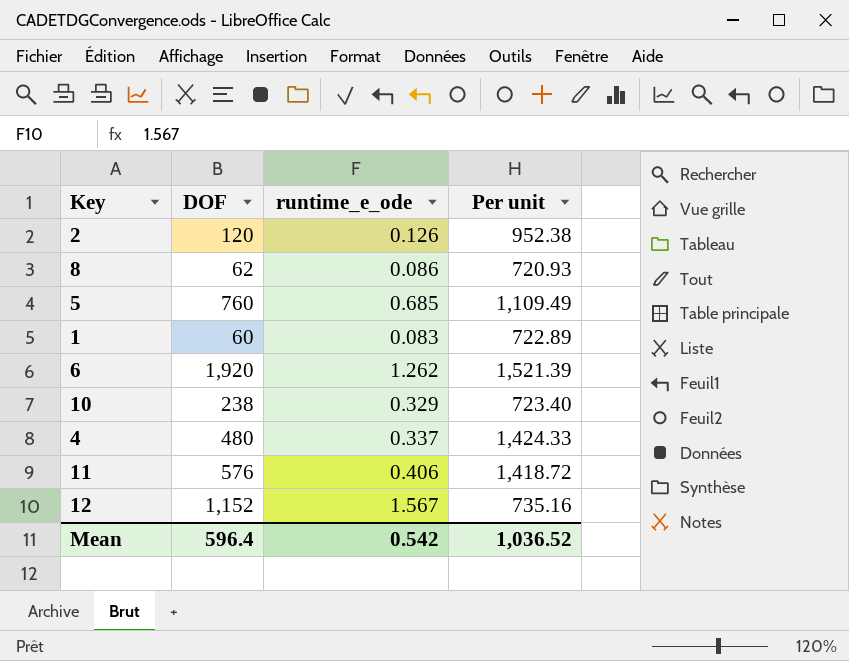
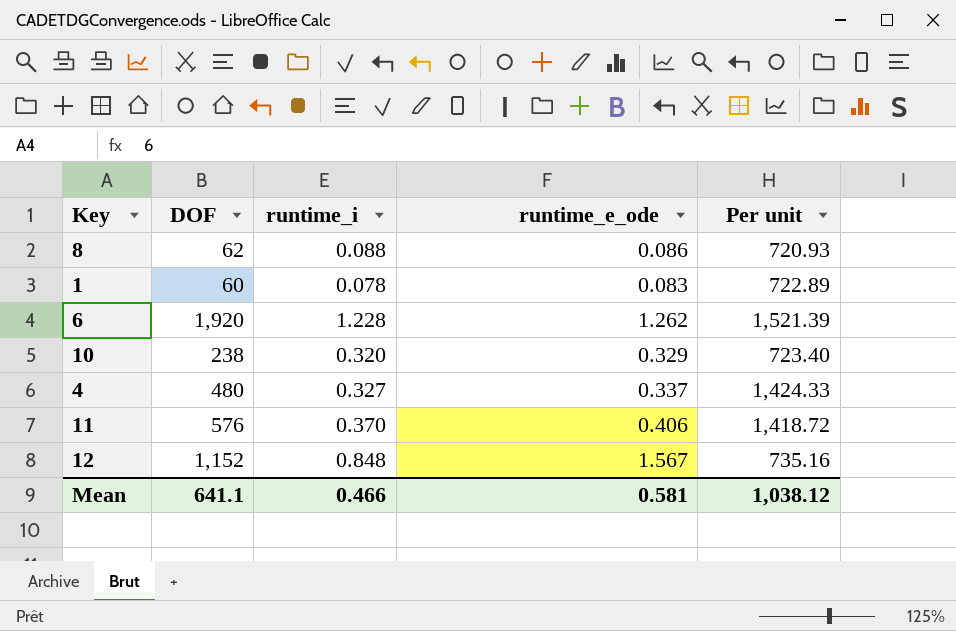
column runtime_i | position: none -> 3
row 2: 120 | 0.126 | 952.38 -> none
row 5: 760 | 0.685 | 1,109.49 -> none
Mean | DOF: 596.4 -> 641.1
Mean | runtime_e_ode: 0.542 -> 0.581
Mean | Per unit: 1,036.52 -> 1,038.12

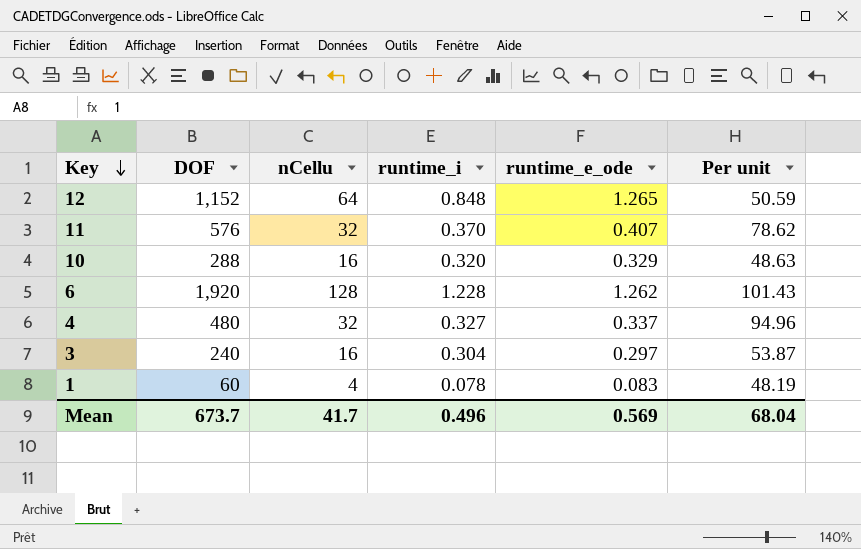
row order: none -> Key descending
column nCellu | position: none -> 3
column Per unit | formula: [DOF] / [runtime_e_ode] -> [nCellu] / [runtime_e_ode]
row 8: 62 | 0.088 | 0.086 | 720.93 -> none
12 | runtime_e_ode: 1.567 -> 1.265
11 | runtime_e_ode: 0.406 -> 0.407
10 | DOF: 238 -> 288
row 3: none -> 240 | 16 | 0.304 | 0.297 | 53.87
Mean | DOF: 641.1 -> 673.7
Mean | runtime_i: 0.466 -> 0.496
Mean | runtime_e_ode: 0.581 -> 0.569
Mean | Per unit: 1,038.12 -> 68.04

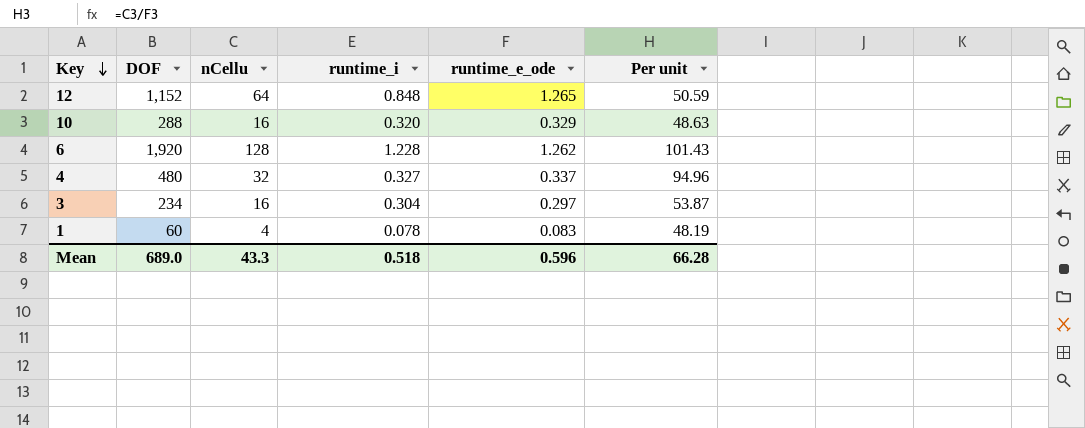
row 11: 576 | 32 | 0.370 | 0.407 | 78.62 -> none
3 | DOF: 240 -> 234
Mean | DOF: 673.7 -> 689.0
Mean | nCellu: 41.7 -> 43.3
Mean | runtime_i: 0.496 -> 0.518
Mean | runtime_e_ode: 0.569 -> 0.596
Mean | Per unit: 68.04 -> 66.28

